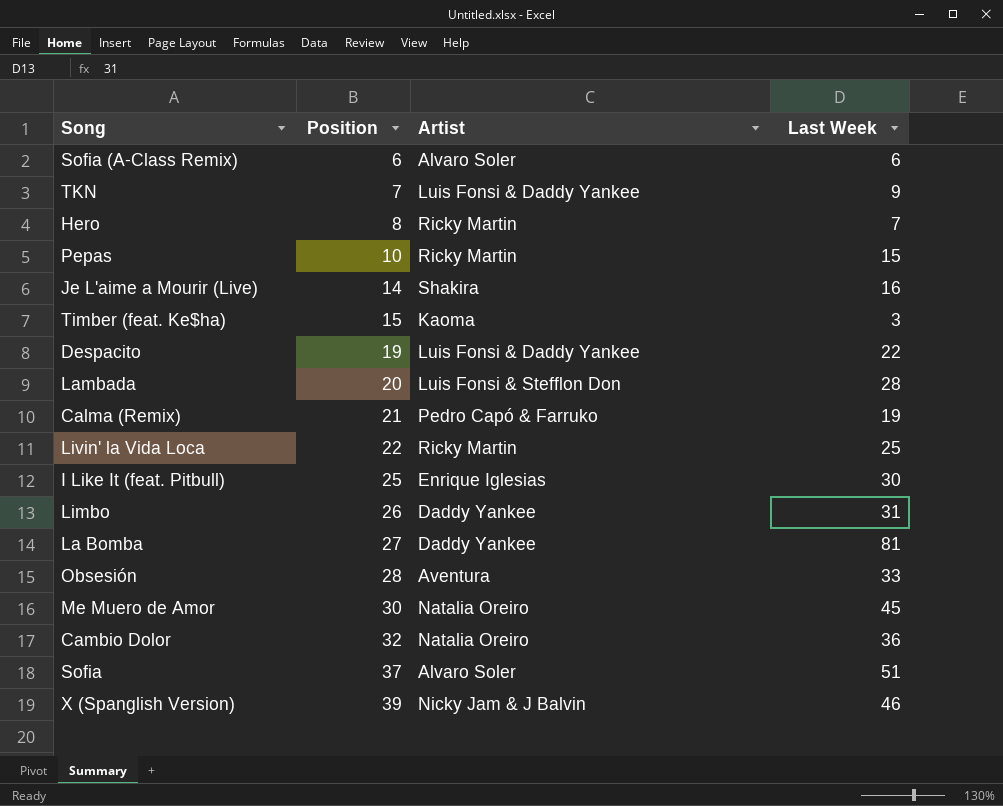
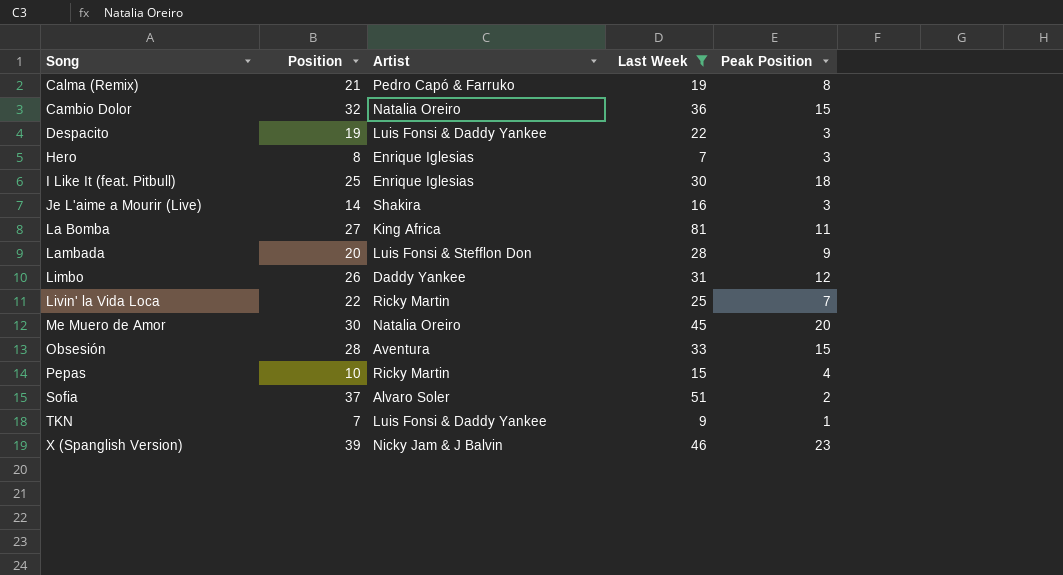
filter: none -> Last Week >= 7
row order: Position ascending -> Song ascending
column Peak Position | position: none -> 5
Hero | Artist: Ricky Martin -> Enrique Iglesias
La Bomba | Artist: Daddy Yankee -> King Africa

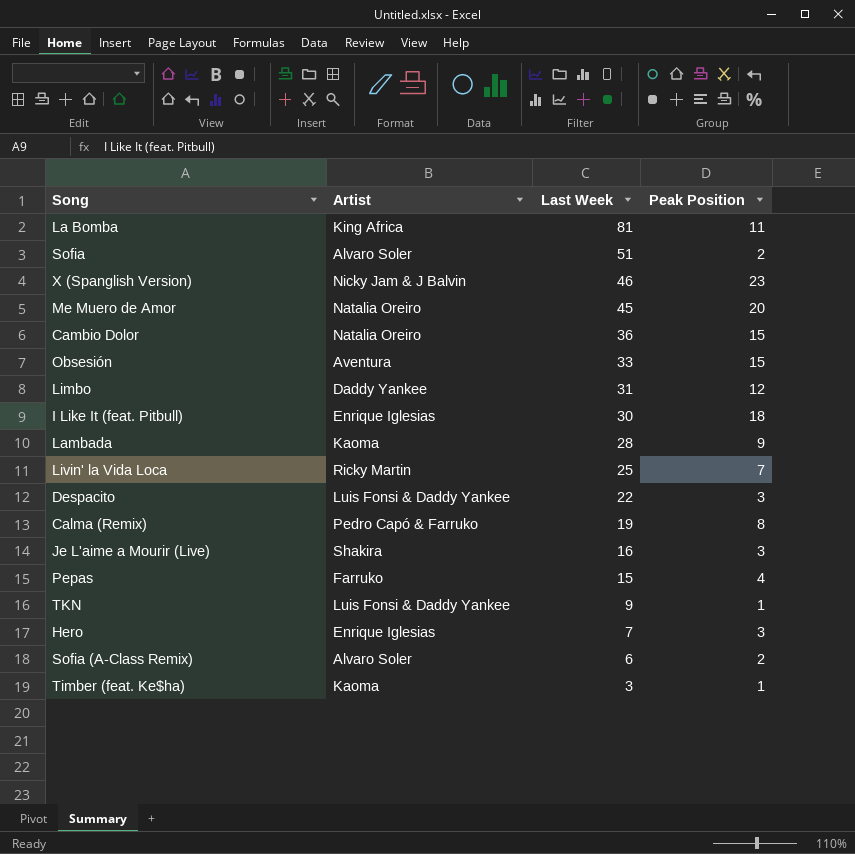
filter: Last Week >= 7 -> none
row order: Song ascending -> Last Week descending
column Position | position: 2 -> none
Lambada | Artist: Luis Fonsi & Stefflon Don -> Kaoma
Pepas | Artist: Ricky Martin -> Farruko

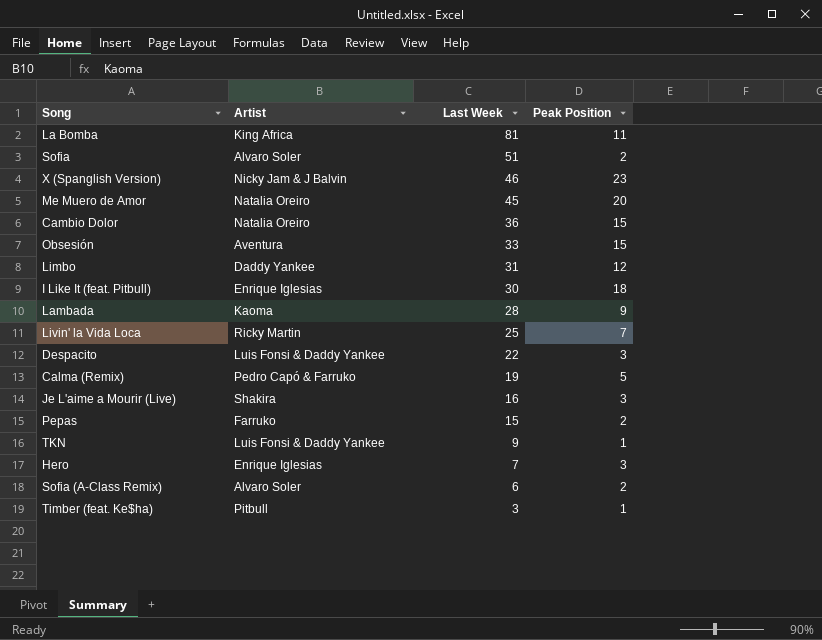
Calma (Remix) | Peak Position: 8 -> 5
Pepas | Peak Position: 4 -> 2
Timber (feat. Ke$ha) | Artist: Kaoma -> Pitbull

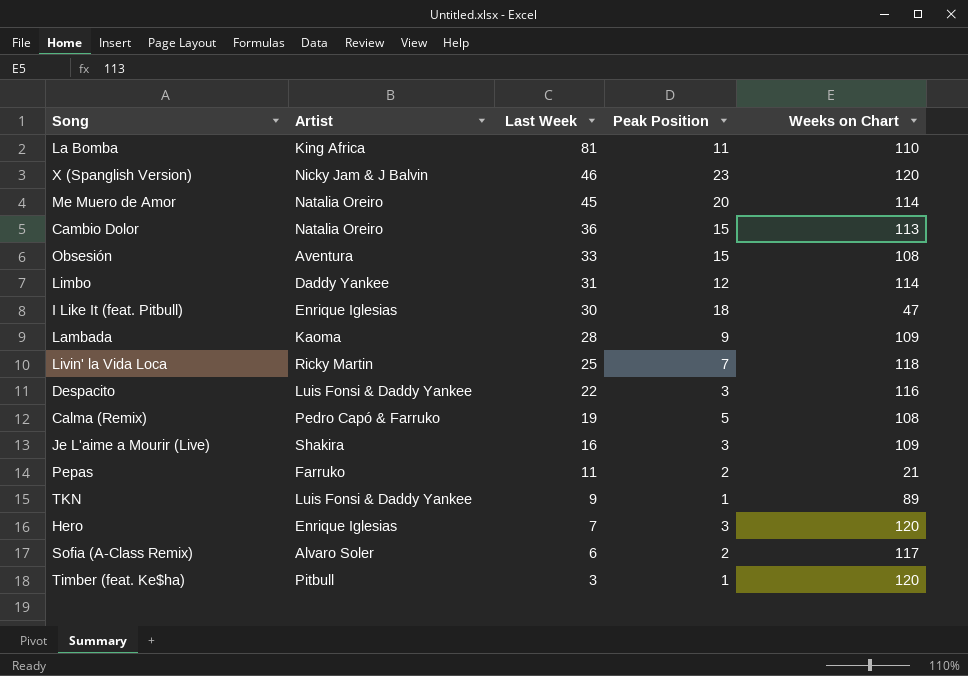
column Weeks on Chart | position: none -> 5
row Sofia: Alvaro Soler | 51 | 2 -> none
Pepas | Last Week: 15 -> 11

